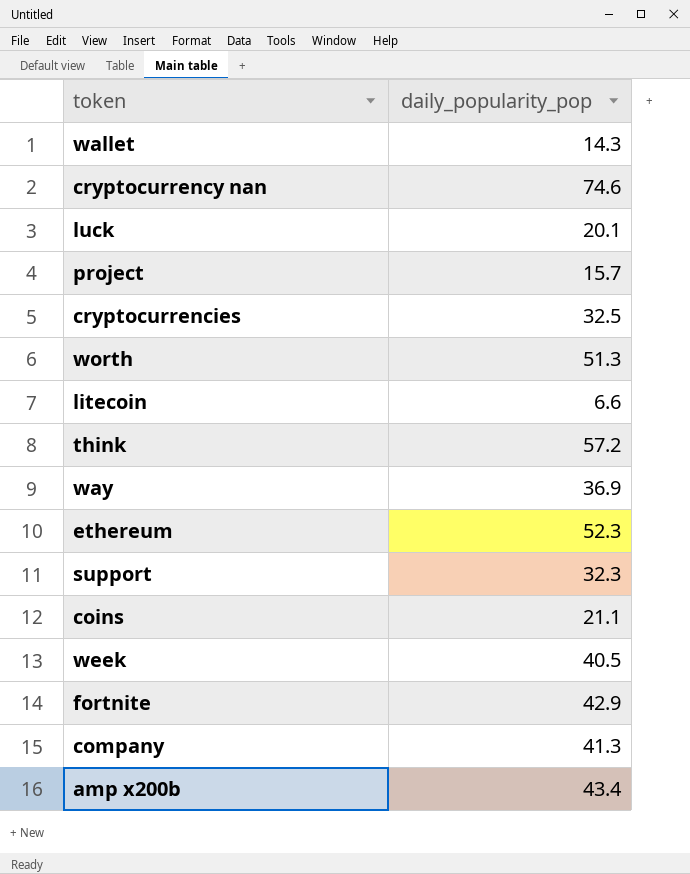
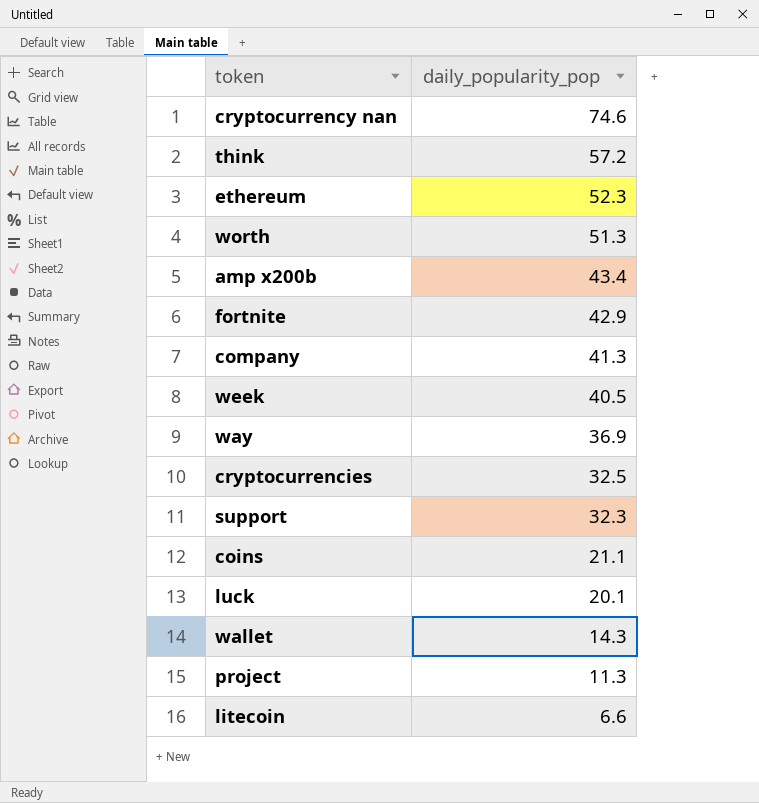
row order: none -> daily_popularity_pop descending
project | daily_popularity_pop: 15.7 -> 11.3

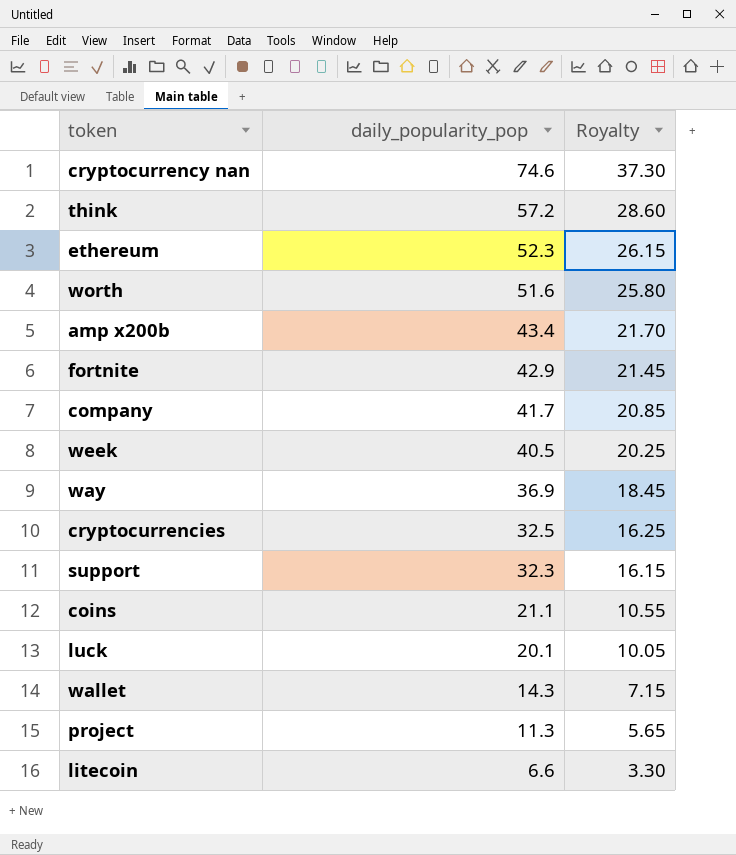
column Royalty | formula: none -> [daily_popularity_pop] * 0.5
worth | daily_popularity_pop: 51.3 -> 51.6
company | daily_popularity_pop: 41.3 -> 41.7

